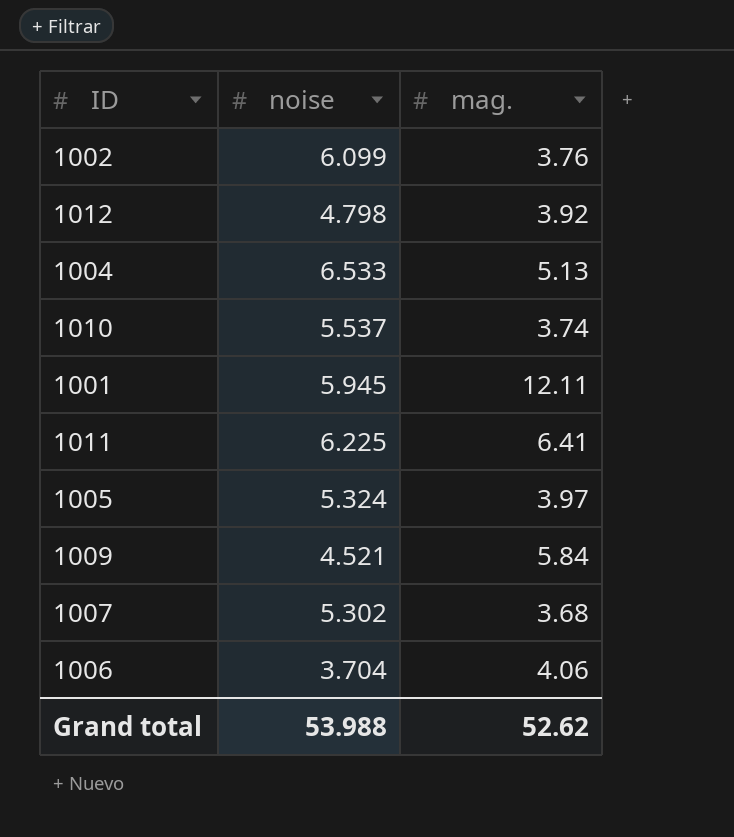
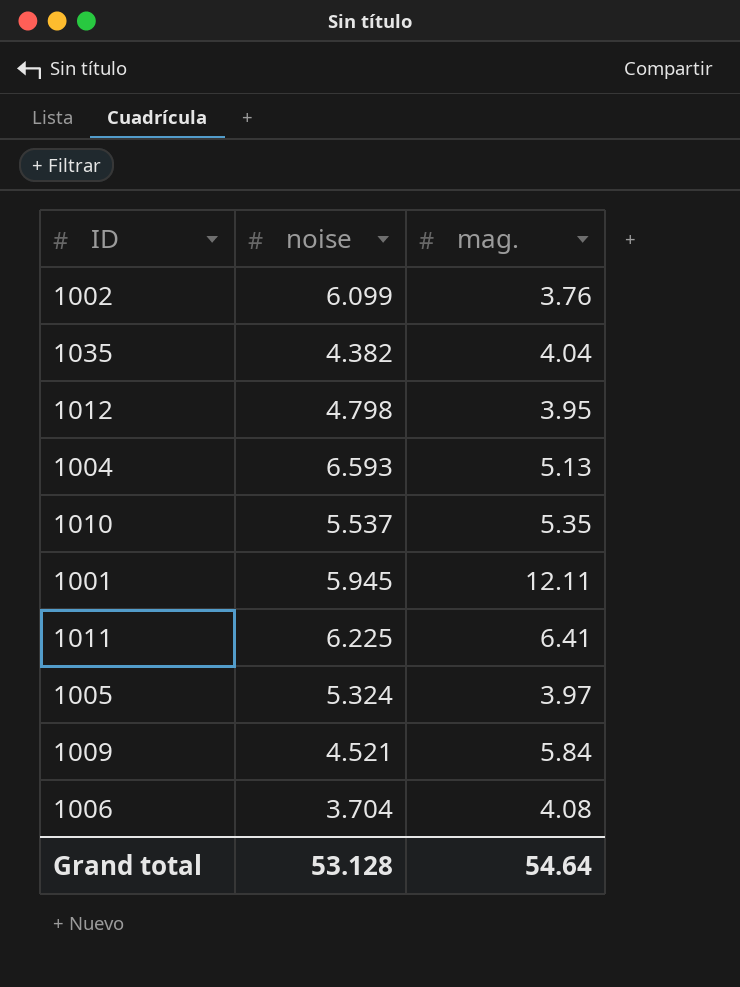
row 1007: 5.302 | 3.68 -> none
row 1035: none -> 4.382 | 4.04
1012 | mag.: 3.92 -> 3.95
1004 | noise: 6.533 -> 6.593
1010 | mag.: 3.74 -> 5.35
1006 | mag.: 4.06 -> 4.08
Grand total | noise: 53.988 -> 53.128
Grand total | mag.: 52.62 -> 54.64

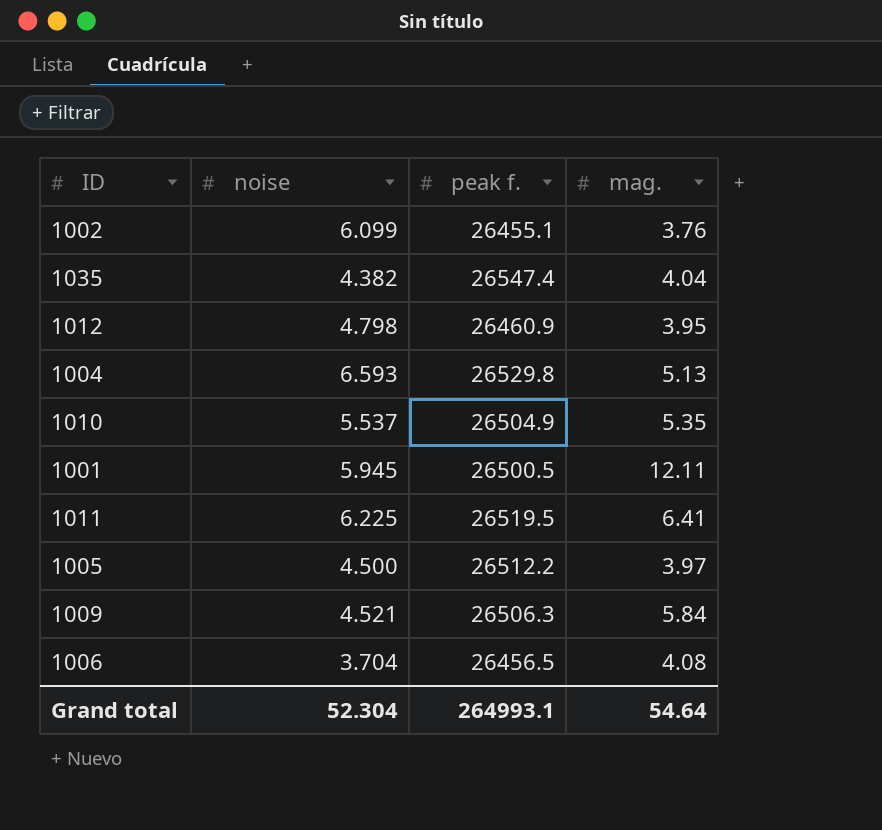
column peak f. | position: none -> 3
1005 | noise: 5.324 -> 4.500
Grand total | noise: 53.128 -> 52.304

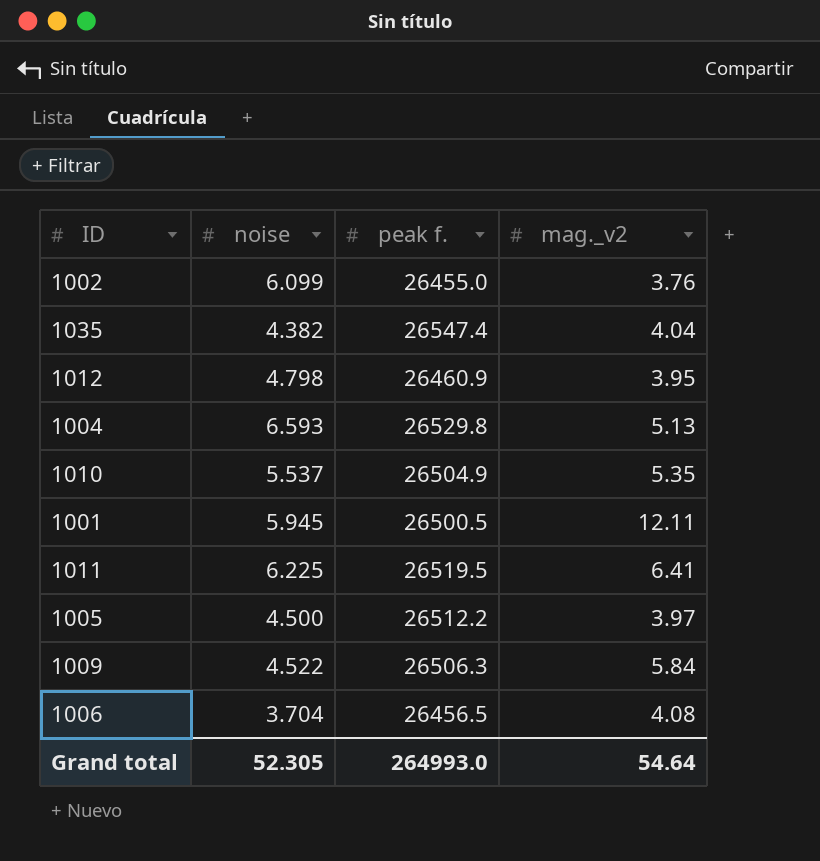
column name: mag. -> mag._v2
1002 | peak f.: 26455.1 -> 26455.0
1009 | noise: 4.521 -> 4.522
Grand total | noise: 52.304 -> 52.305
Grand total | peak f.: 264993.1 -> 264993.0

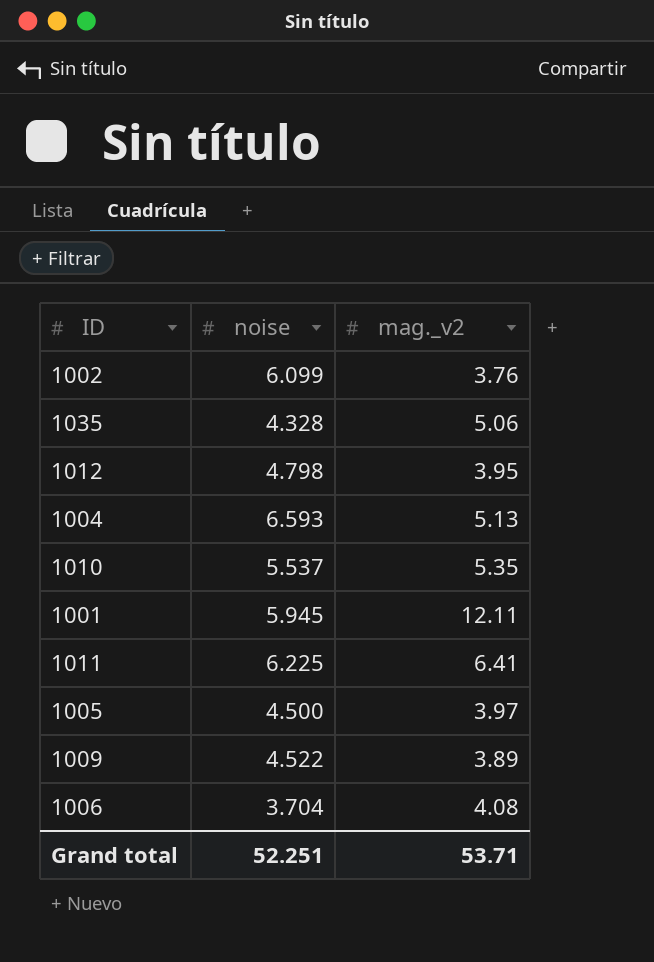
column peak f. | position: 3 -> none
1035 | noise: 4.382 -> 4.328
1035 | mag._v2: 4.04 -> 5.06
1009 | mag._v2: 5.84 -> 3.89
Grand total | noise: 52.305 -> 52.251
Grand total | mag._v2: 54.64 -> 53.71

